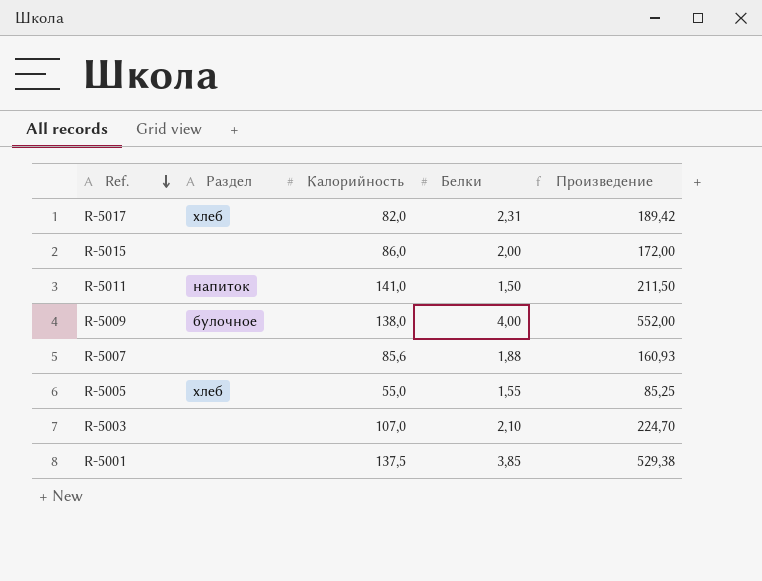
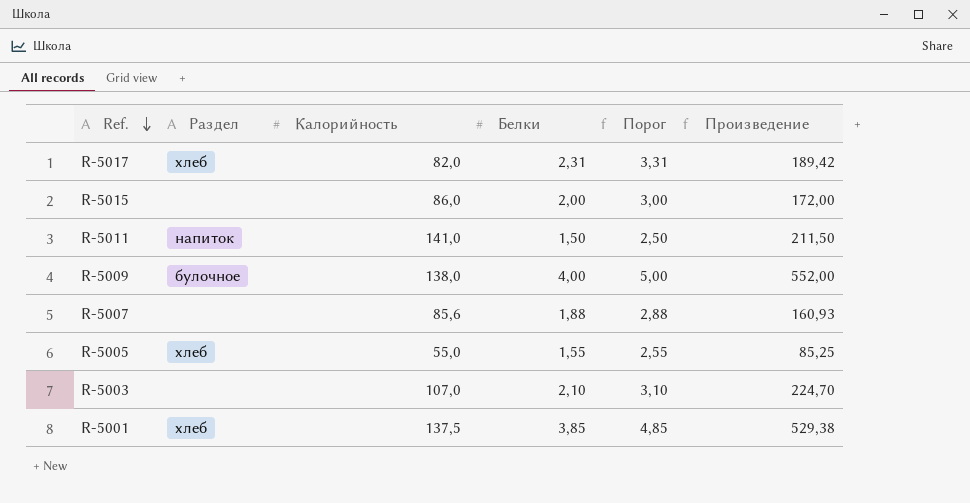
column Порог | formula: none -> [Белки] + 1
R-5001 | Раздел: none -> хлеб

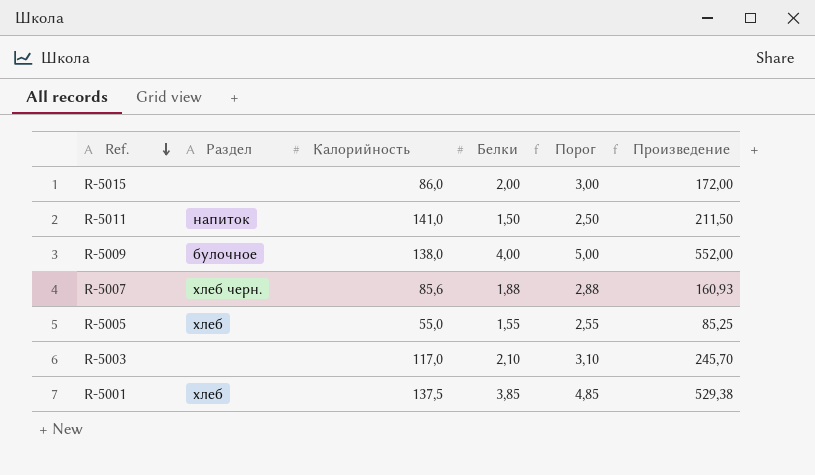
row R-5017: хлеб | 82,0 | 2,31 | 3,31 | 189,42 -> none
R-5007 | Раздел: none -> хлеб черн.
R-5003 | Калорийность: 107,0 -> 117,0
R-5003 | Произведение: 224,70 -> 245,70

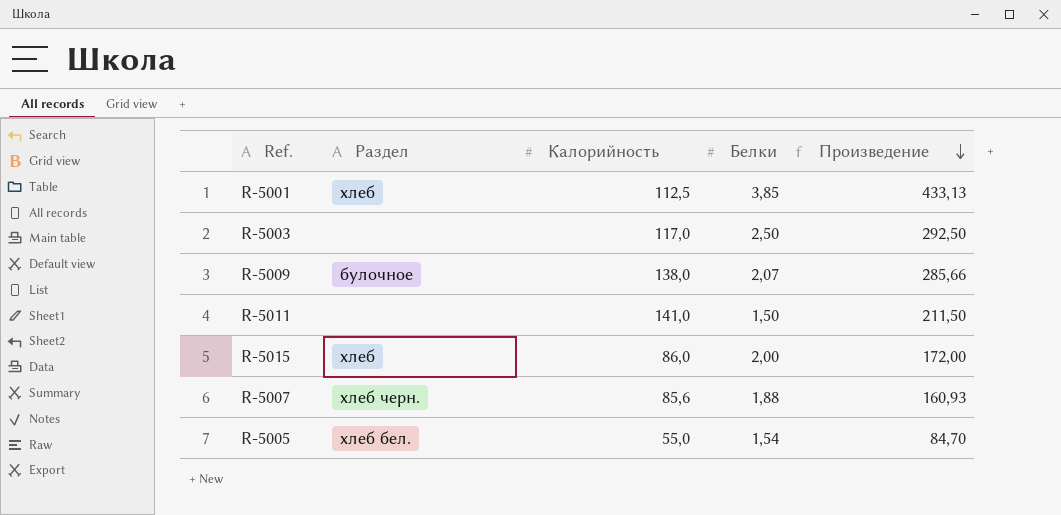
row order: Ref. descending -> Произведение descending
column Порог | formula: [Белки] + 1 -> none
R-5001 | Калорийность: 137,5 -> 112,5
R-5001 | Произведение: 529,38 -> 433,13
R-5003 | Белки: 2,10 -> 2,50
R-5003 | Произведение: 245,70 -> 292,50
R-5009 | Белки: 4,00 -> 2,07
R-5009 | Произведение: 552,00 -> 285,66
R-5011 | Раздел: напиток -> none
R-5015 | Раздел: none -> хлеб
R-5005 | Раздел: хлеб -> хлеб бел.
R-5005 | Белки: 1,55 -> 1,54
R-5005 | Произведение: 85,25 -> 84,70

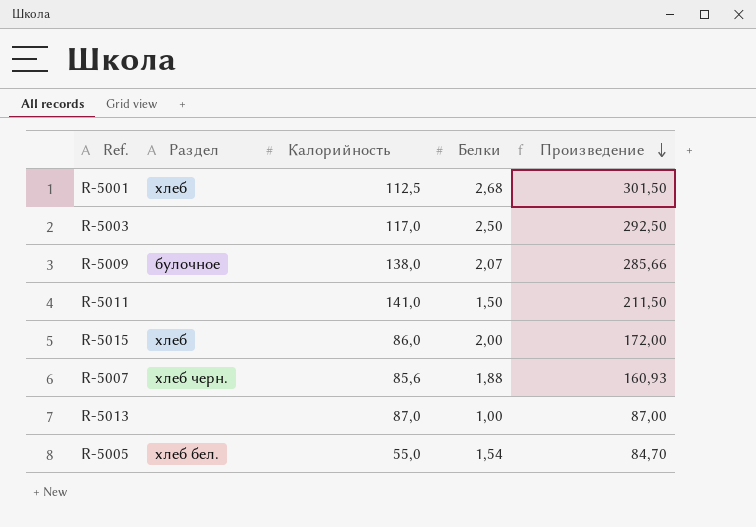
R-5001 | Белки: 3,85 -> 2,68
R-5001 | Произведение: 433,13 -> 301,50
row R-5013: none -> none | 87,0 | 1,00 | 87,00

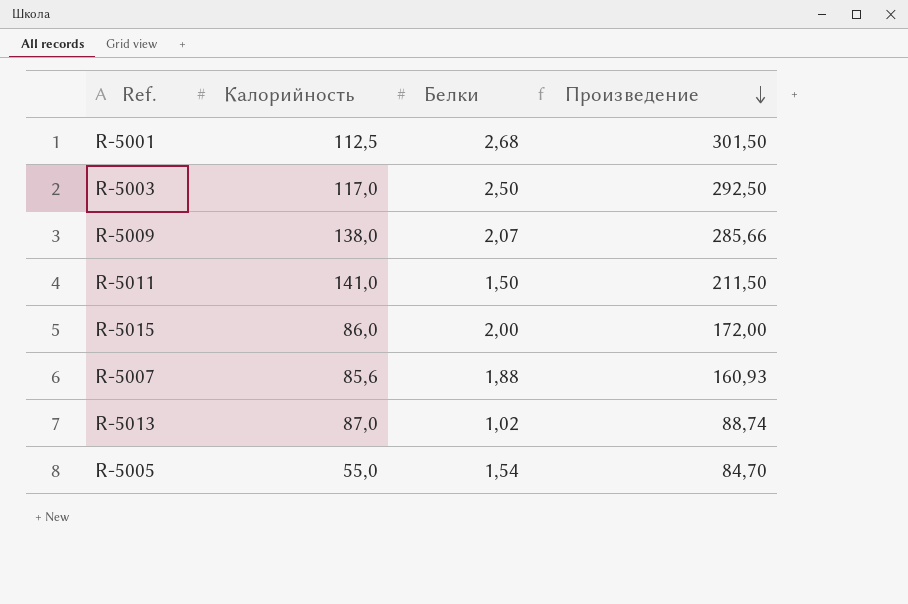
column Раздел | position: 2 -> none
R-5013 | Белки: 1,00 -> 1,02
R-5013 | Произведение: 87,00 -> 88,74

